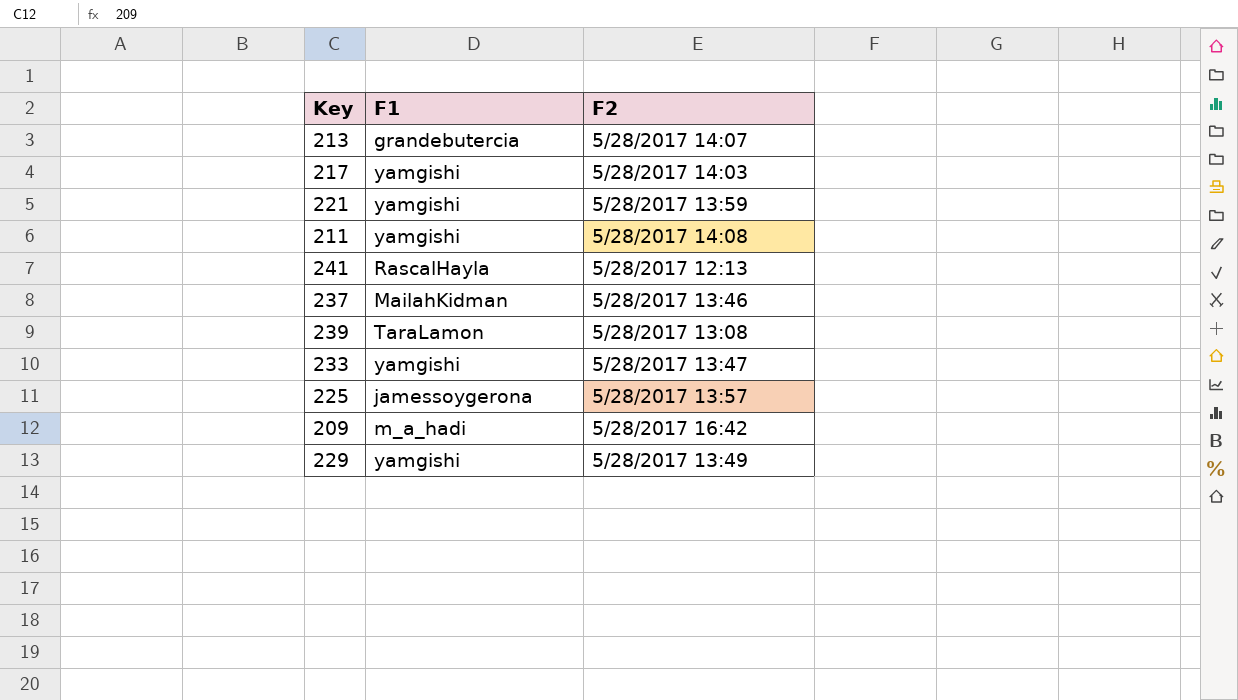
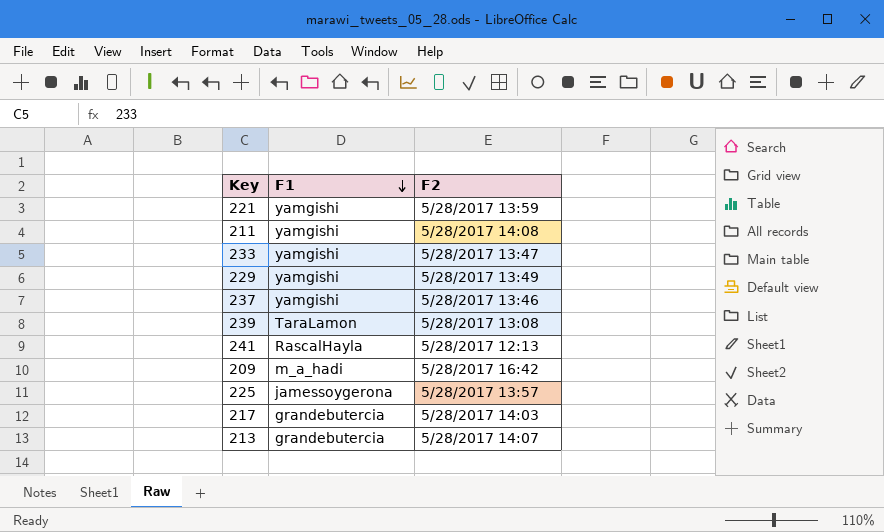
row order: none -> F1 descending
237 | F1: MailahKidman -> yamgishi
217 | F1: yamgishi -> grandebutercia

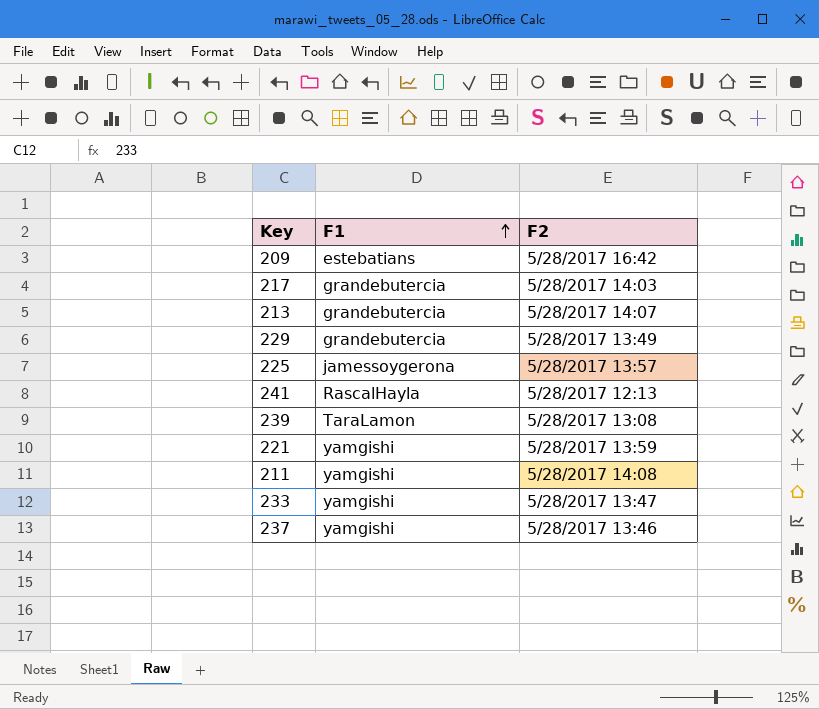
row order: F1 descending -> F1 ascending
209 | F1: m_a_hadi -> estebatians
229 | F1: yamgishi -> grandebutercia

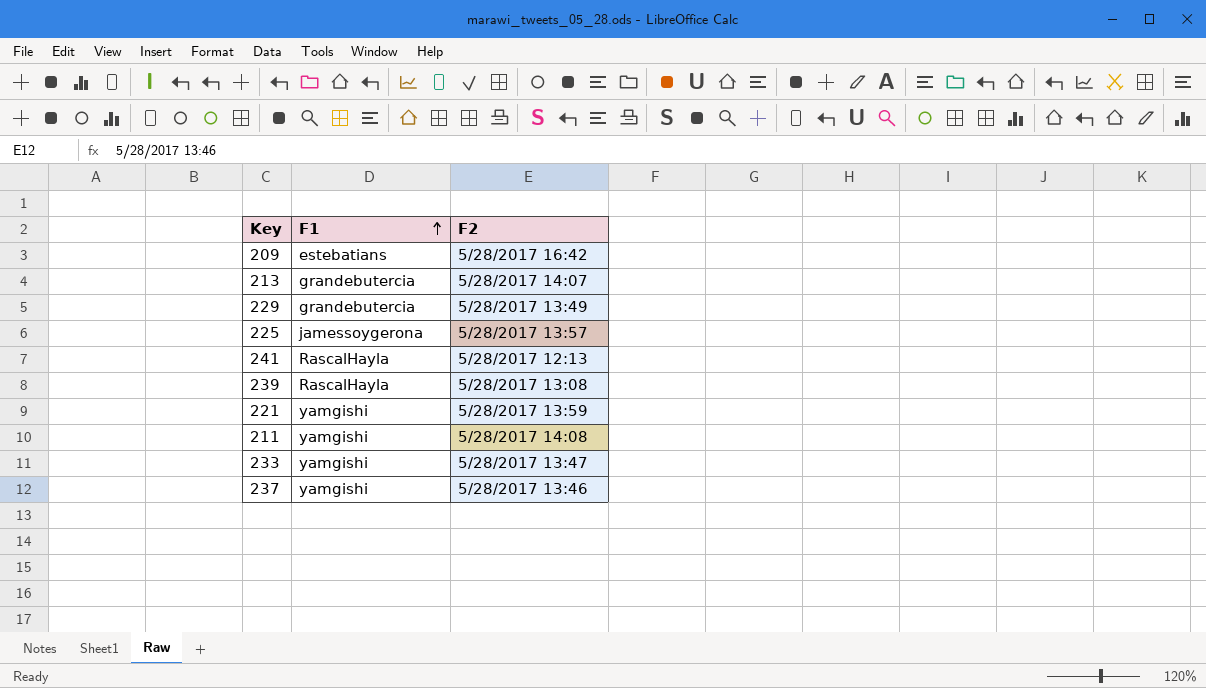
row 217: grandebutercia | 5/28/2017 14:03 -> none
239 | F1: TaraLamon -> RascalHayla

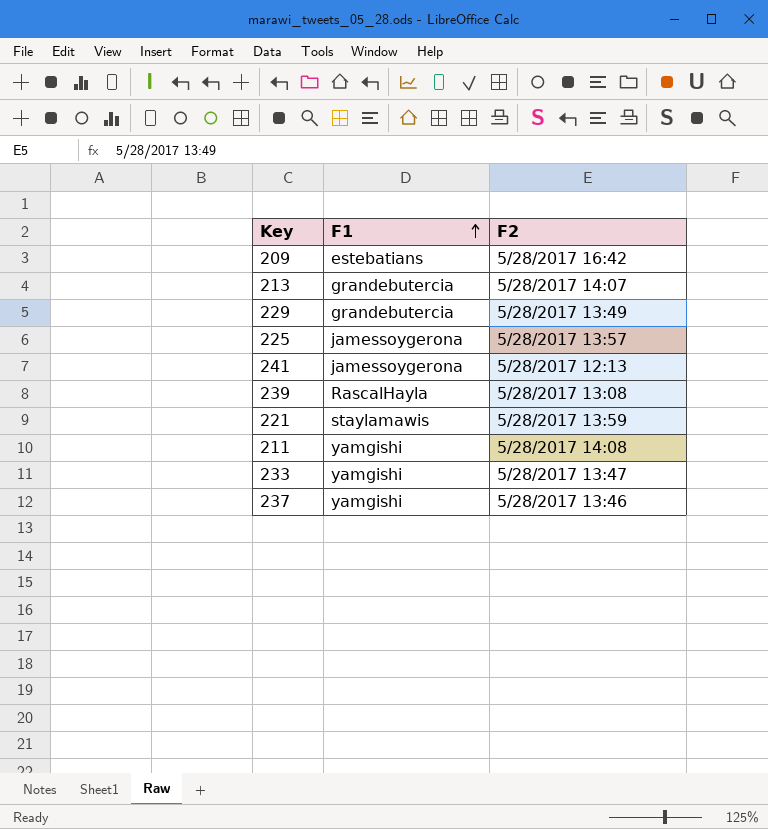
241 | F1: RascalHayla -> jamessoygerona
221 | F1: yamgishi -> staylamawis

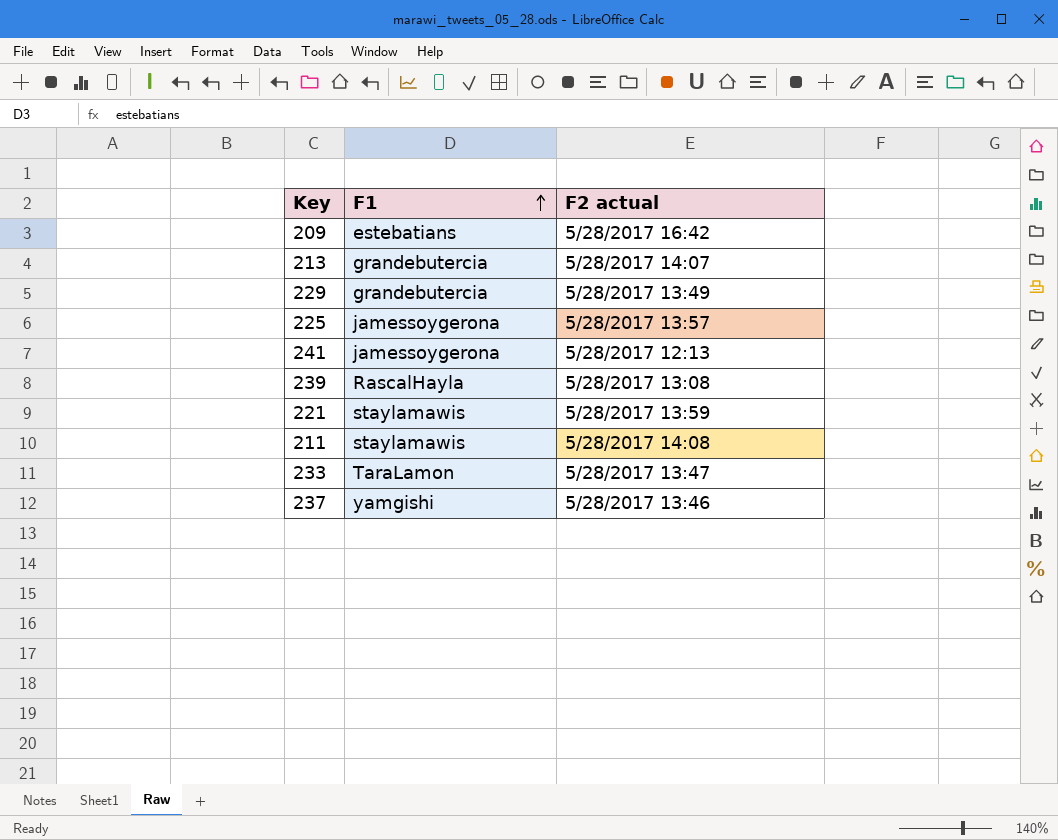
column name: F2 -> F2 actual
211 | F1: yamgishi -> staylamawis
233 | F1: yamgishi -> TaraLamon

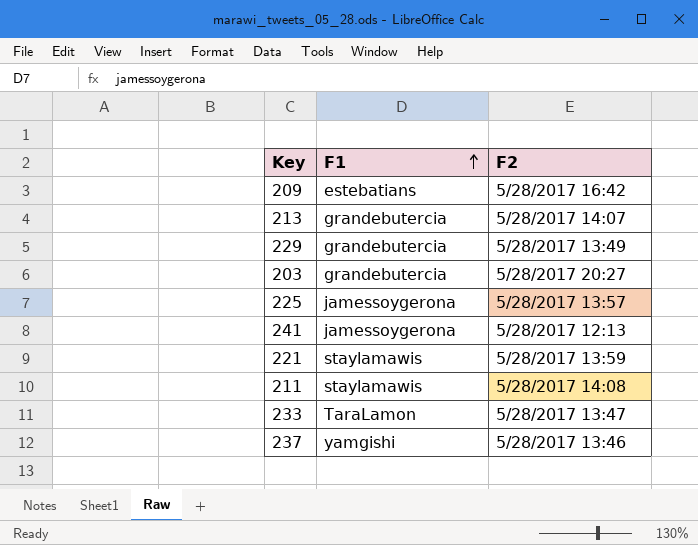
column name: F2 actual -> F2
row 239: RascalHayla | 5/28/2017 13:08 -> none
row 203: none -> grandebutercia | 5/28/2017 20:27

